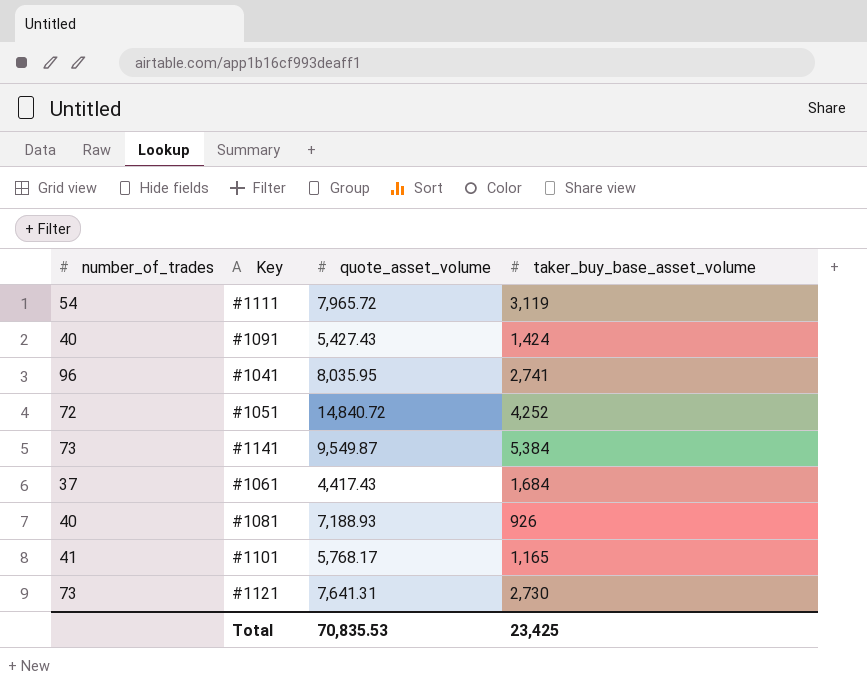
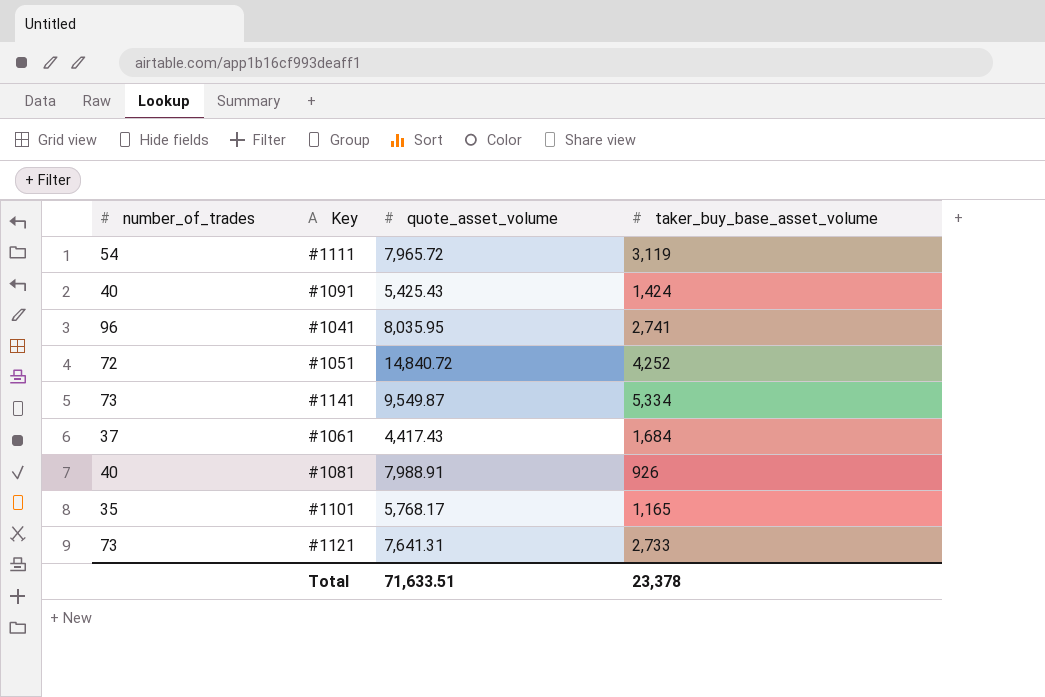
#1091 | quote_asset_volume: 5,427.43 -> 5,425.43
#1141 | taker_buy_base_asset_volume: 5,384 -> 5,334
#1081 | quote_asset_volume: 7,188.93 -> 7,988.91
#1101 | number_of_trades: 41 -> 35
#1121 | taker_buy_base_asset_volume: 2,730 -> 2,733
Total | quote_asset_volume: 70,835.53 -> 71,633.51
Total | taker_buy_base_asset_volume: 23,425 -> 23,378

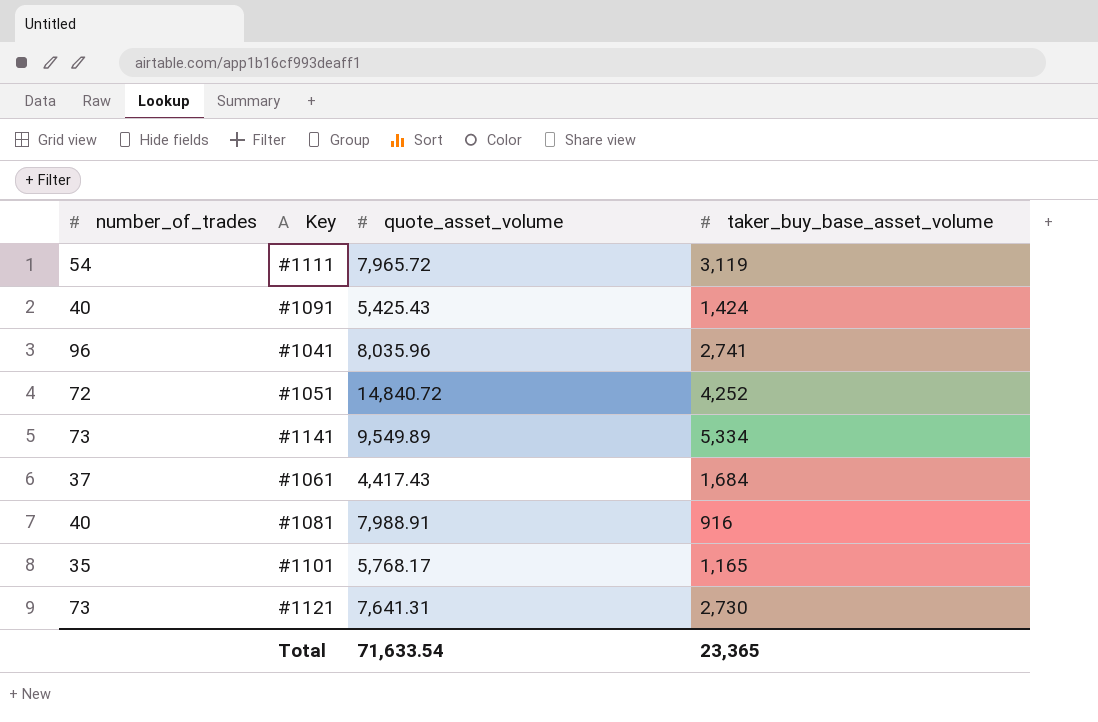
#1041 | quote_asset_volume: 8,035.95 -> 8,035.96
#1141 | quote_asset_volume: 9,549.87 -> 9,549.89
#1081 | taker_buy_base_asset_volume: 926 -> 916
#1121 | taker_buy_base_asset_volume: 2,733 -> 2,730
Total | quote_asset_volume: 71,633.51 -> 71,633.54
Total | taker_buy_base_asset_volume: 23,378 -> 23,365

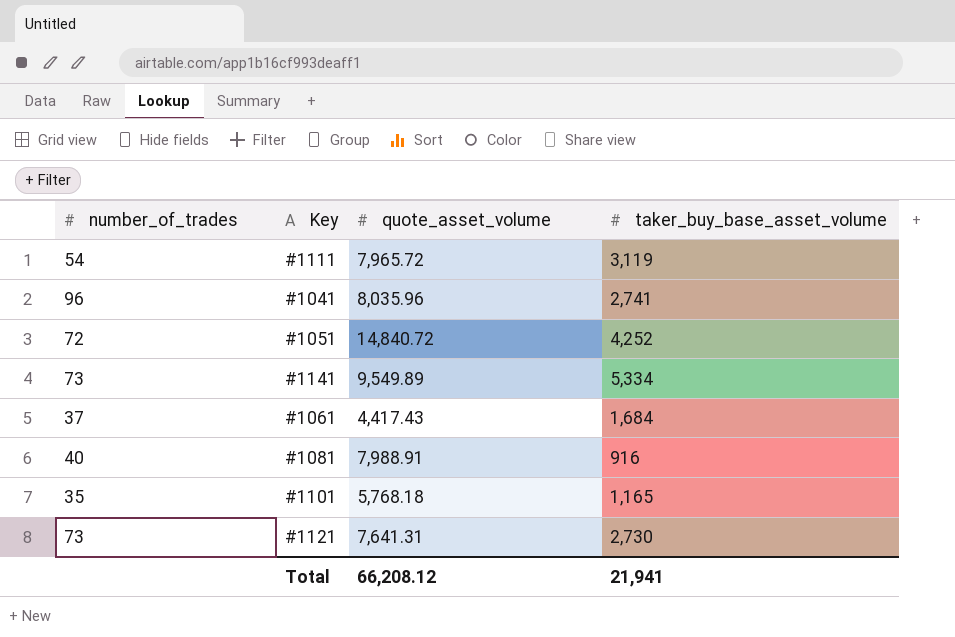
row #1091: 40 | 5,425.43 | 1,424 -> none
#1101 | quote_asset_volume: 5,768.17 -> 5,768.18
Total | quote_asset_volume: 71,633.54 -> 66,208.12
Total | taker_buy_base_asset_volume: 23,365 -> 21,941

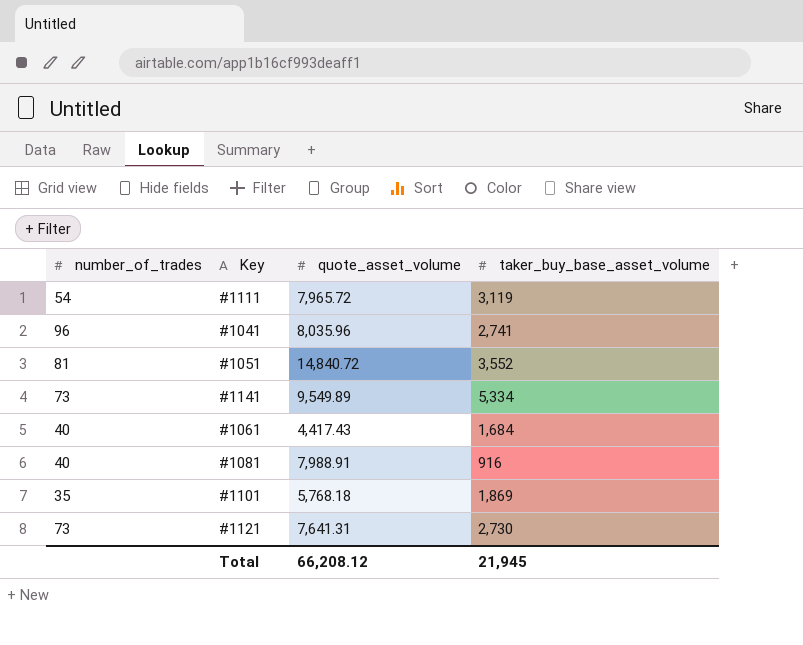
#1051 | number_of_trades: 72 -> 81
#1051 | taker_buy_base_asset_volume: 4,252 -> 3,552
#1061 | number_of_trades: 37 -> 40
#1101 | taker_buy_base_asset_volume: 1,165 -> 1,869
Total | taker_buy_base_asset_volume: 21,941 -> 21,945

